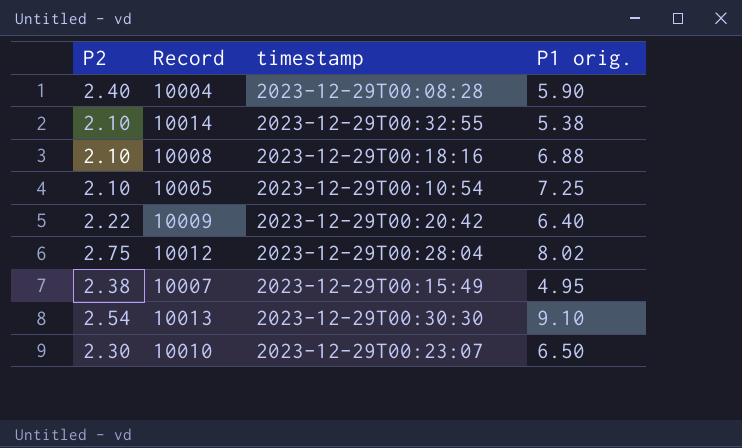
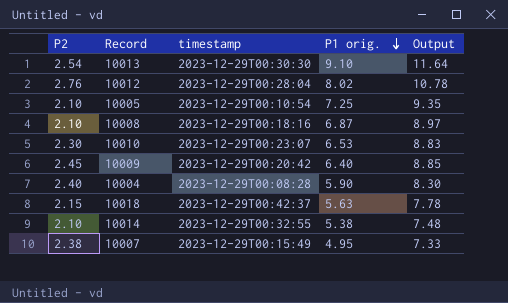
row order: none -> P1 orig. descending
column Output | formula: none -> [P2] + [P1 orig.]
10012 | P2: 2.75 -> 2.76
10008 | P1 orig.: 6.88 -> 6.87
10010 | P1 orig.: 6.50 -> 6.53
10009 | P2: 2.22 -> 2.45
row 10018: none -> 2.15 | 2023-12-29T00:42:37 | 5.63 | 7.78

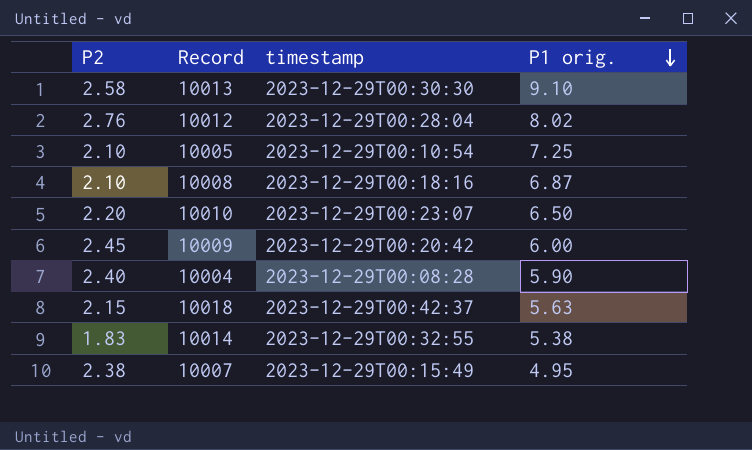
column Output | formula: [P2] + [P1 orig.] -> none
10013 | P2: 2.54 -> 2.58
10010 | P2: 2.30 -> 2.20
10010 | P1 orig.: 6.53 -> 6.50
10009 | P1 orig.: 6.40 -> 6.00
10014 | P2: 2.10 -> 1.83

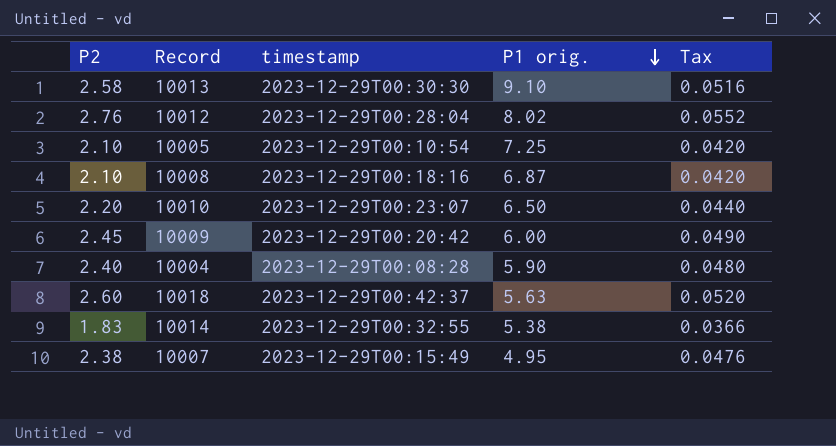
column Tax | formula: none -> [P2] * 0.02
10018 | P2: 2.15 -> 2.60

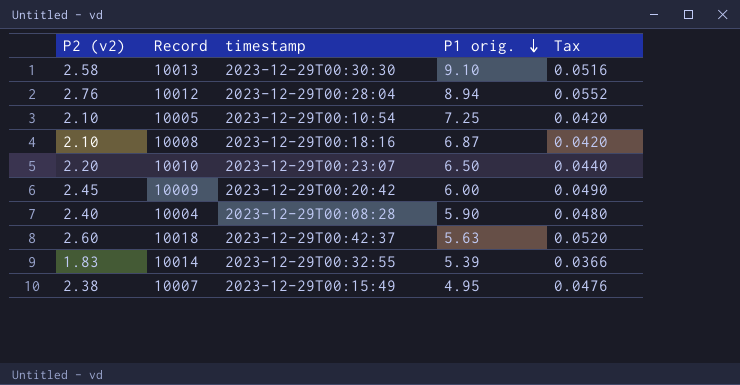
column name: P2 -> P2 (v2)
10012 | P1 orig.: 8.02 -> 8.94
10014 | P1 orig.: 5.38 -> 5.39

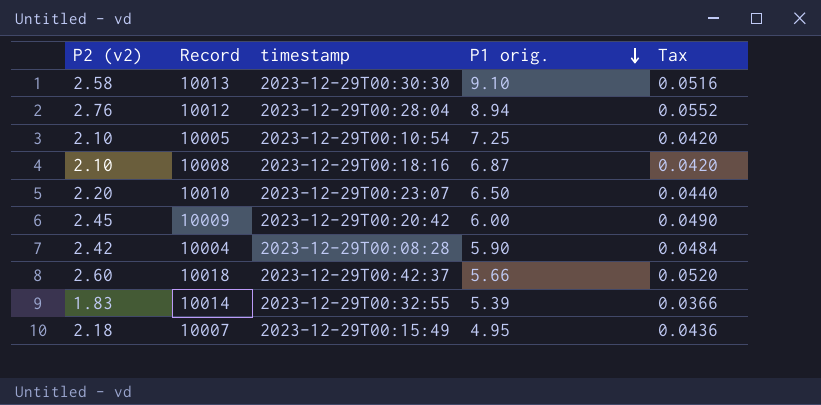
10004 | P2 (v2): 2.40 -> 2.42
10004 | Tax: 0.0480 -> 0.0484
10018 | P1 orig.: 5.63 -> 5.66
10007 | P2 (v2): 2.38 -> 2.18
10007 | Tax: 0.0476 -> 0.0436

